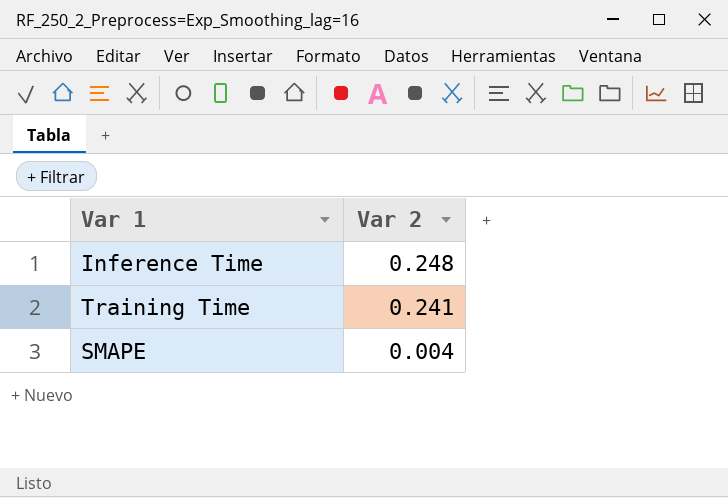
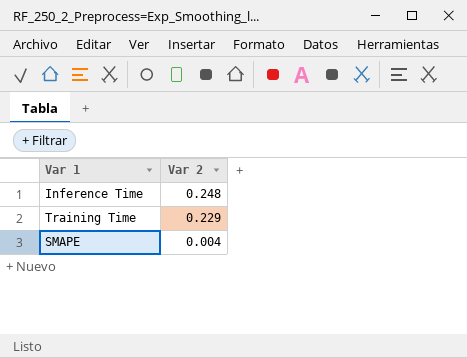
Training Time | Var 2: 0.241 -> 0.229

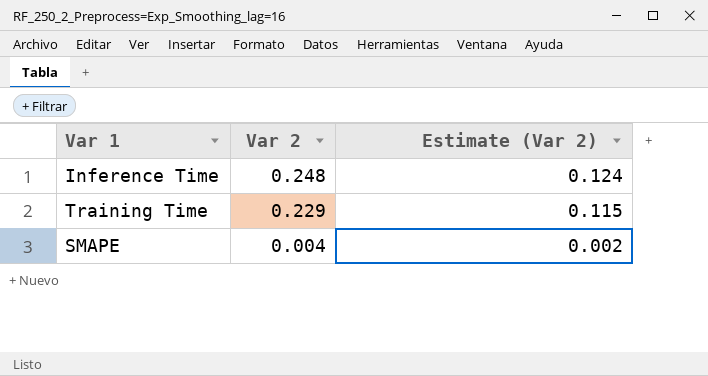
column Estimate (Var 2) | formula: none -> [Var 2] * 0.5

